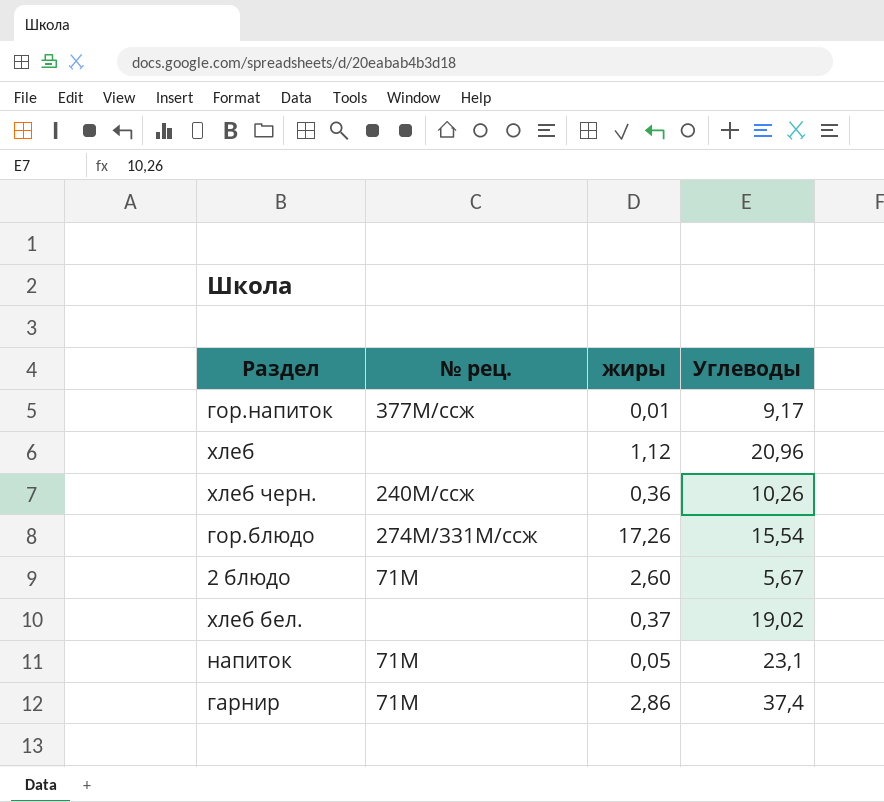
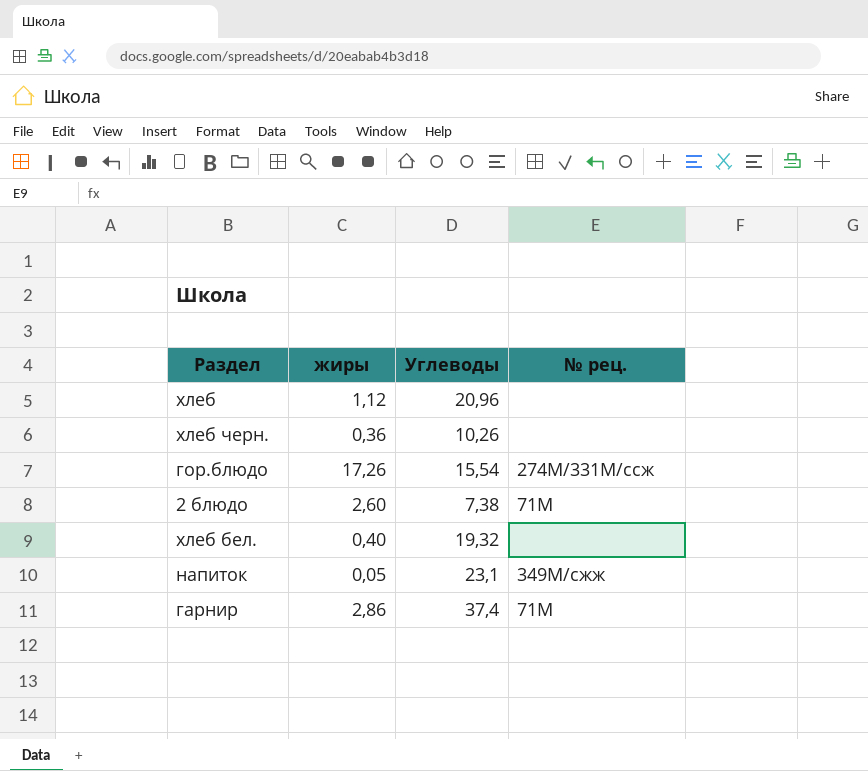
column № рец. | position: 2 -> 4
row гор.напиток: 377М/ссж | 0,01 | 9,17 -> none
хлеб черн. | № рец.: 240М/ссж -> none
2 блюдо | Углеводы: 5,67 -> 7,38
хлеб бел. | жиры: 0,37 -> 0,40
хлеб бел. | Углеводы: 19,02 -> 19,32
напиток | № рец.: 71М -> 349М/сжж

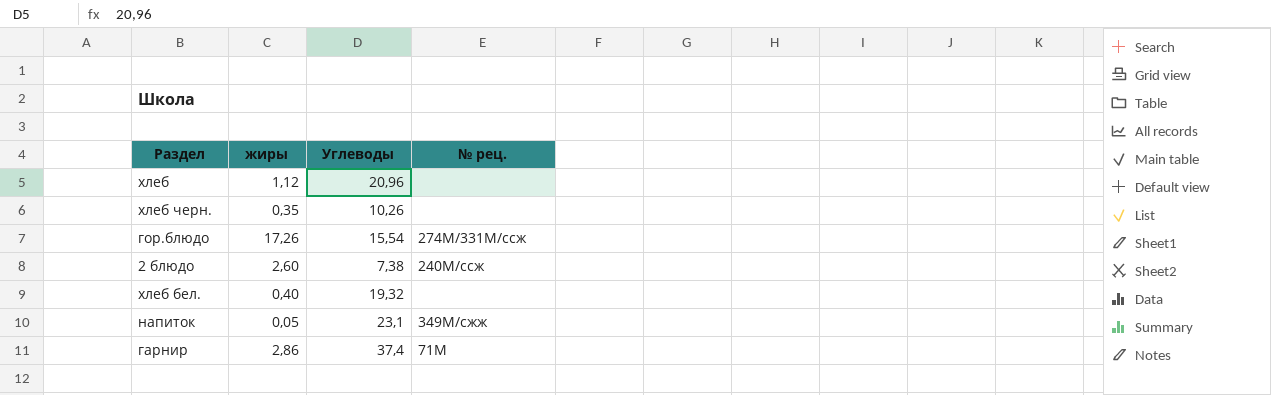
хлеб черн. | жиры: 0,36 -> 0,35
2 блюдо | № рец.: 71М -> 240М/ссж

